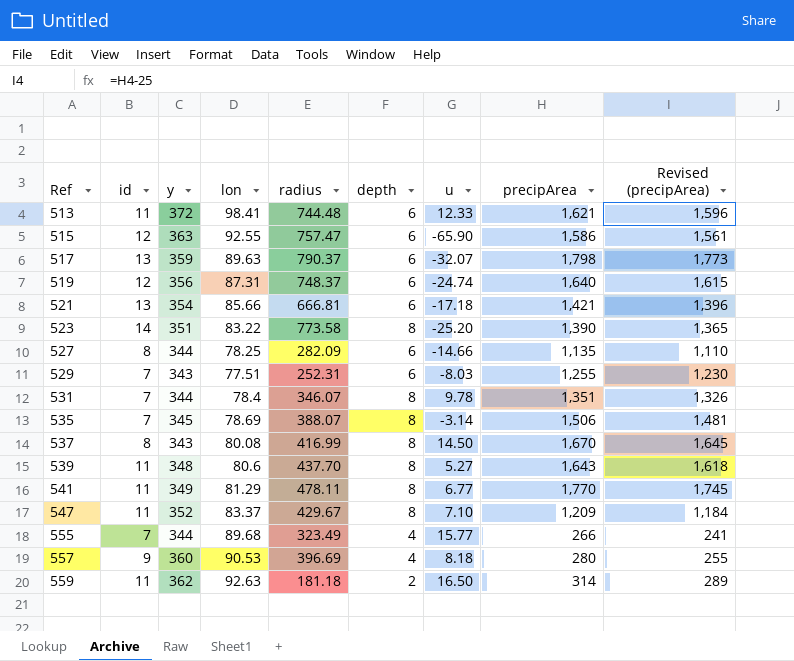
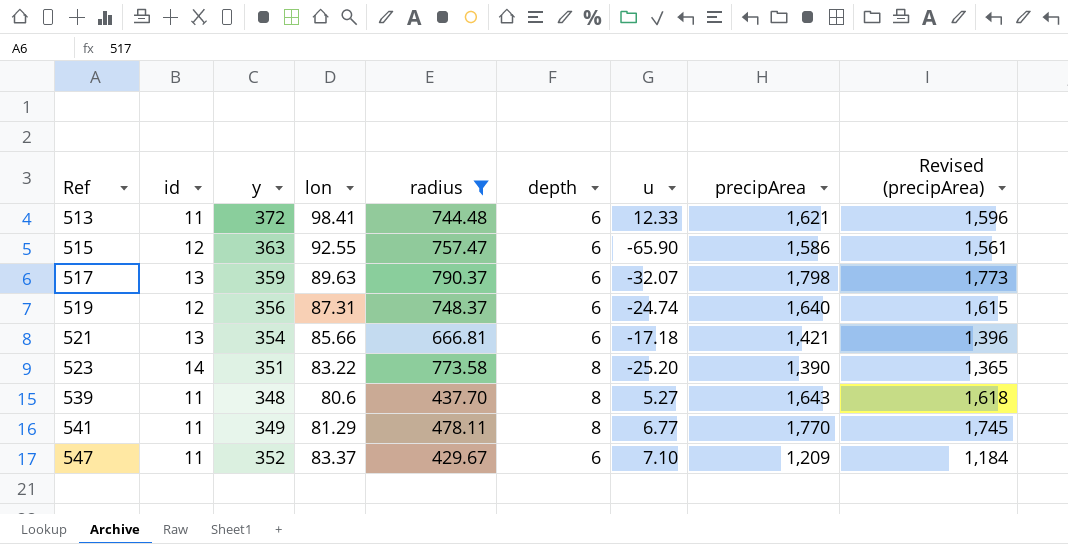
filter: none -> radius >= 429.67
547 | depth: 8 -> 6

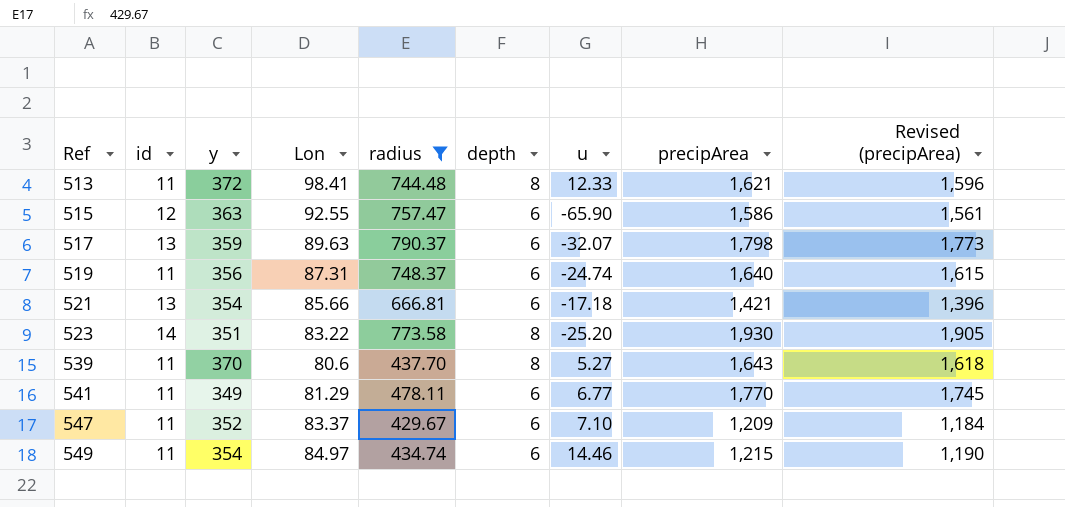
column name: lon -> Lon
513 | depth: 6 -> 8
519 | id: 12 -> 11
523 | precipArea: 1,390 -> 1,930
523 | Revised (precipArea): 1,365 -> 1,905
539 | y: 348 -> 370
541 | depth: 8 -> 6
row 549: none -> 11 | 354 | 84.97 | 434.74 | 6 | 14.46 | 1,215 | 1,190

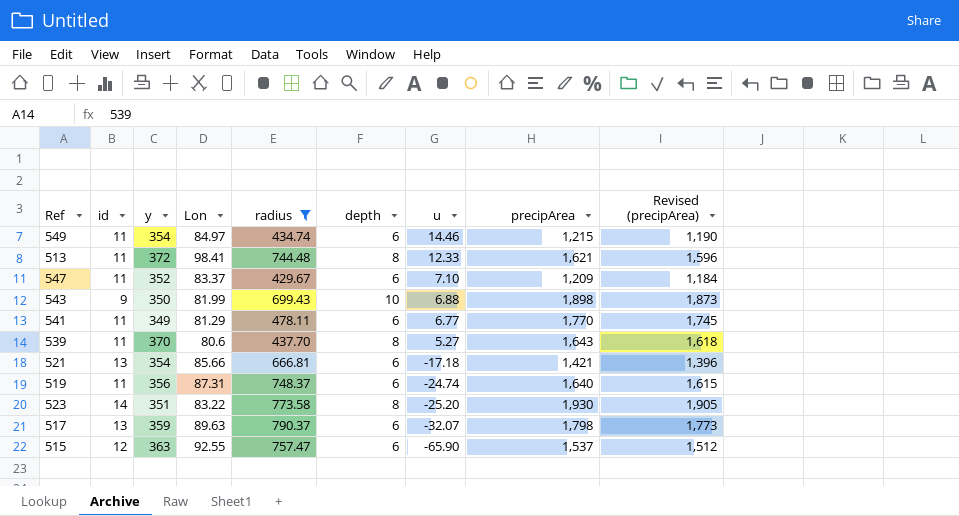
row order: Ref ascending -> u descending
row 543: none -> 9 | 350 | 81.99 | 699.43 | 10 | 6.88 | 1,898 | 1,873
515 | precipArea: 1,586 -> 1,537
515 | Revised (precipArea): 1,561 -> 1,512

